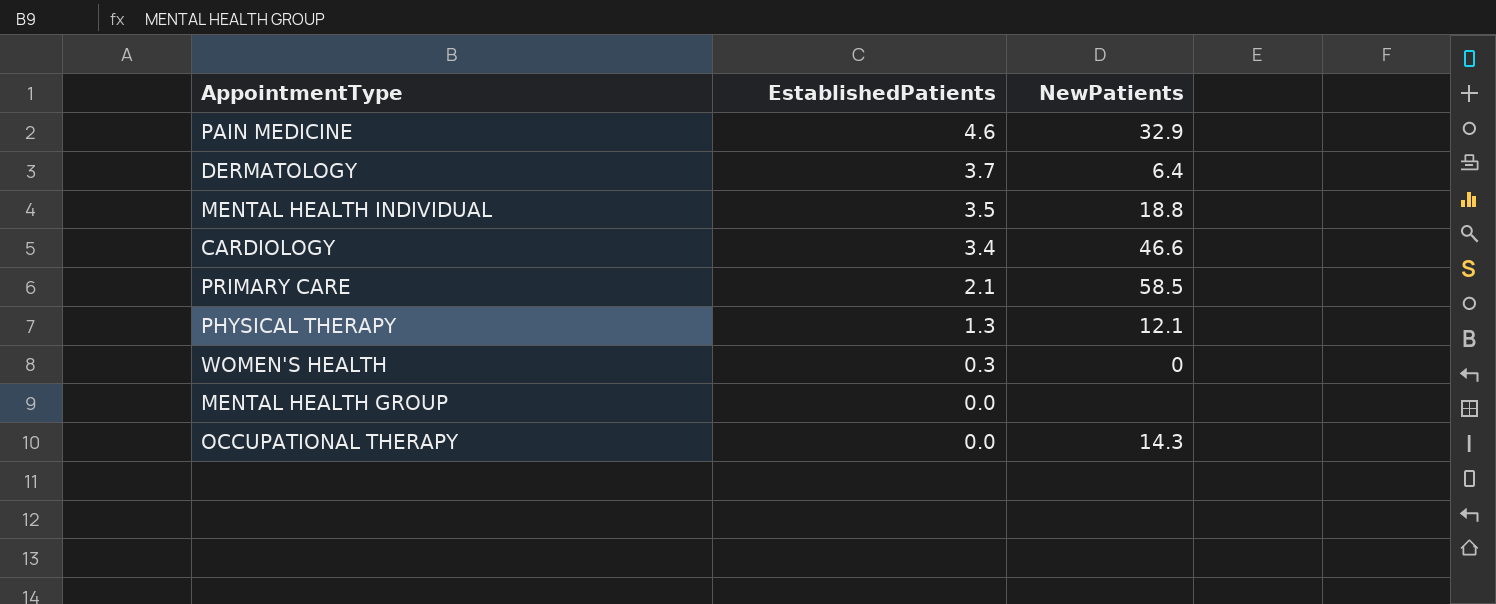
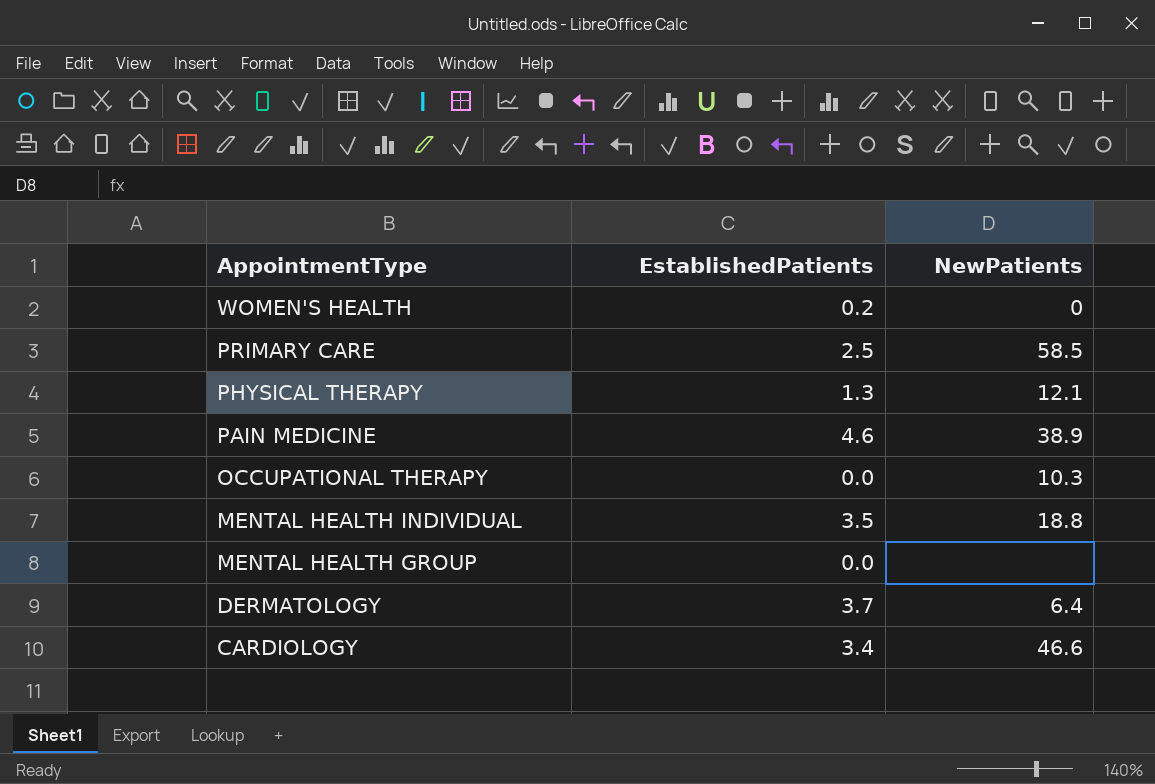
row order: EstablishedPatients descending -> AppointmentType descending
WOMEN'S HEALTH | EstablishedPatients: 0.3 -> 0.2
PRIMARY CARE | EstablishedPatients: 2.1 -> 2.5
PAIN MEDICINE | NewPatients: 32.9 -> 38.9
OCCUPATIONAL THERAPY | NewPatients: 14.3 -> 10.3

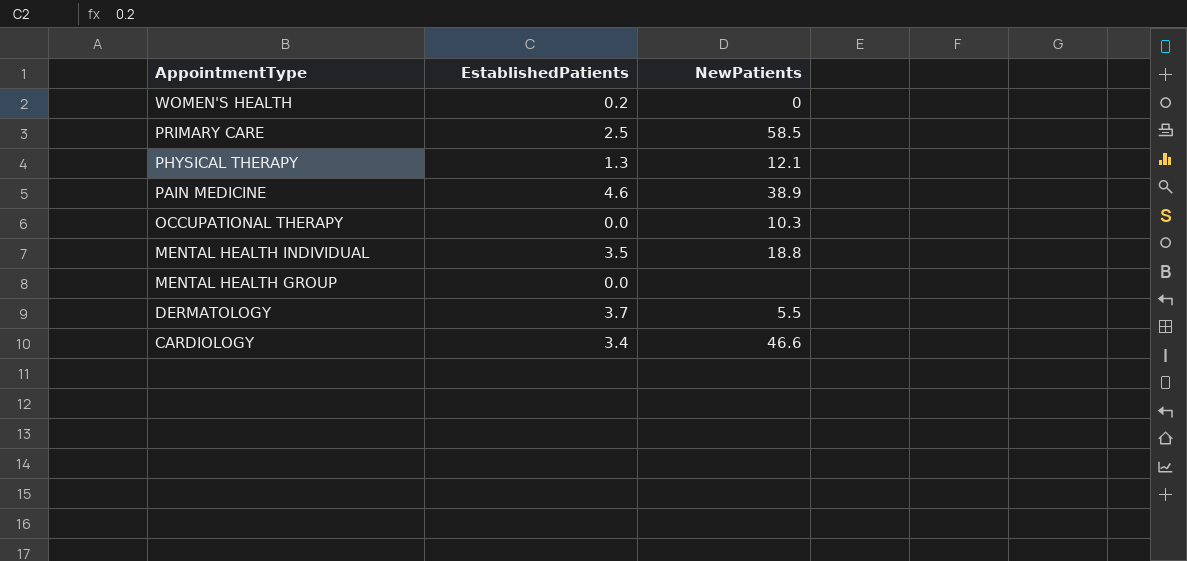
DERMATOLOGY | NewPatients: 6.4 -> 5.5

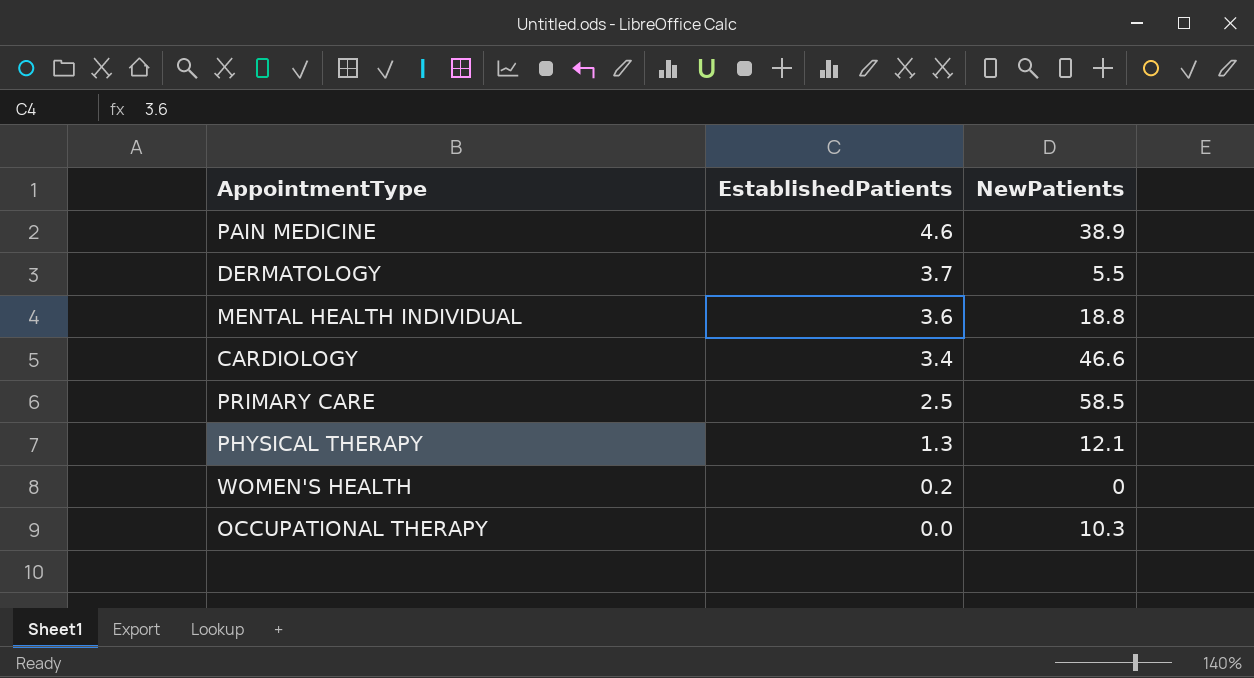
row order: AppointmentType descending -> EstablishedPatients descending
row MENTAL HEALTH GROUP: 0.0 | none -> none
MENTAL HEALTH INDIVIDUAL | EstablishedPatients: 3.5 -> 3.6

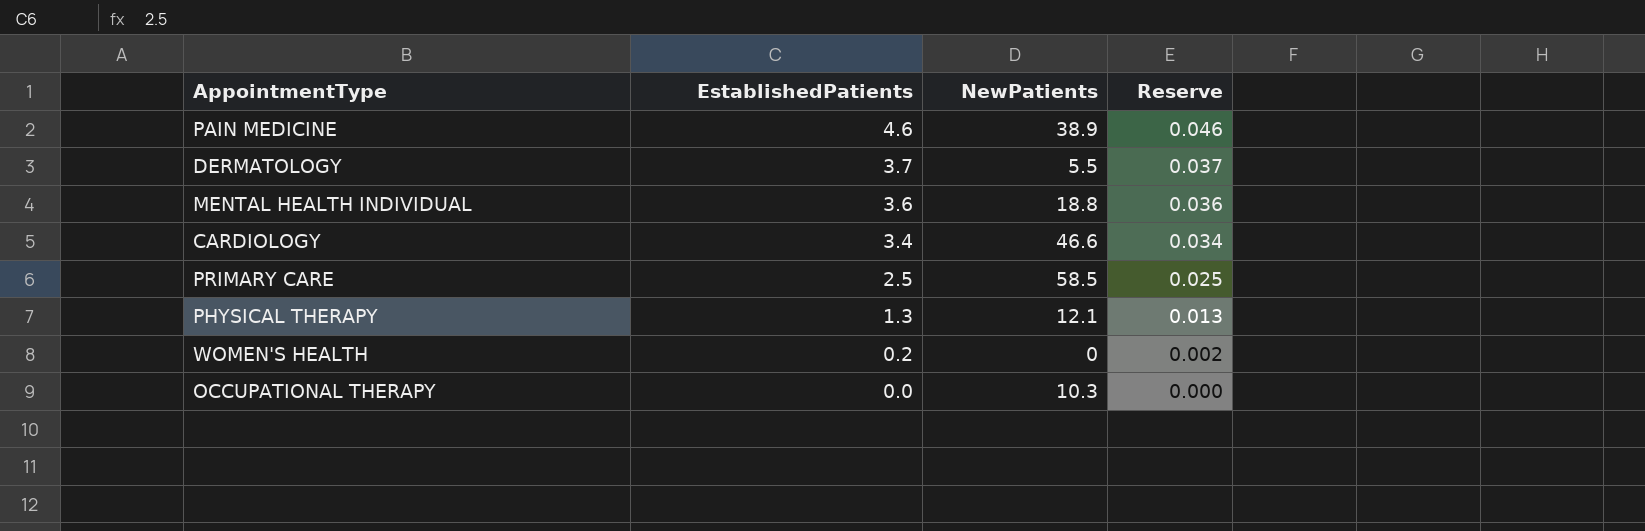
column Reserve | formula: none -> [EstablishedPatients] * 0.01

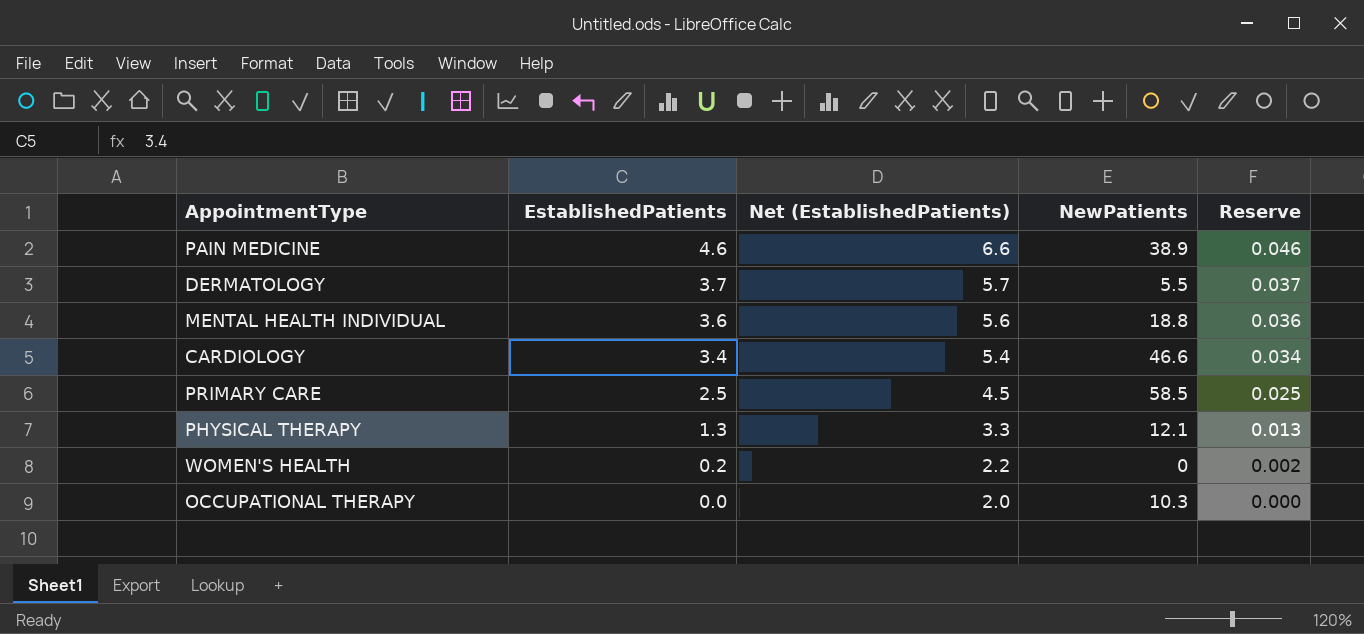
column Net (EstablishedPatients) | formula: none -> [EstablishedPatients] + 2

